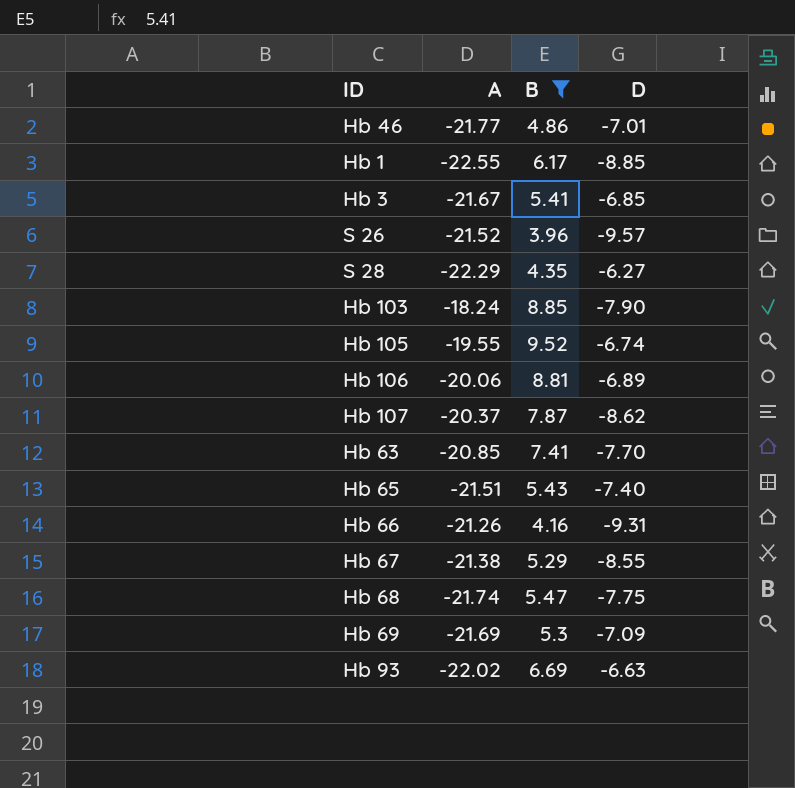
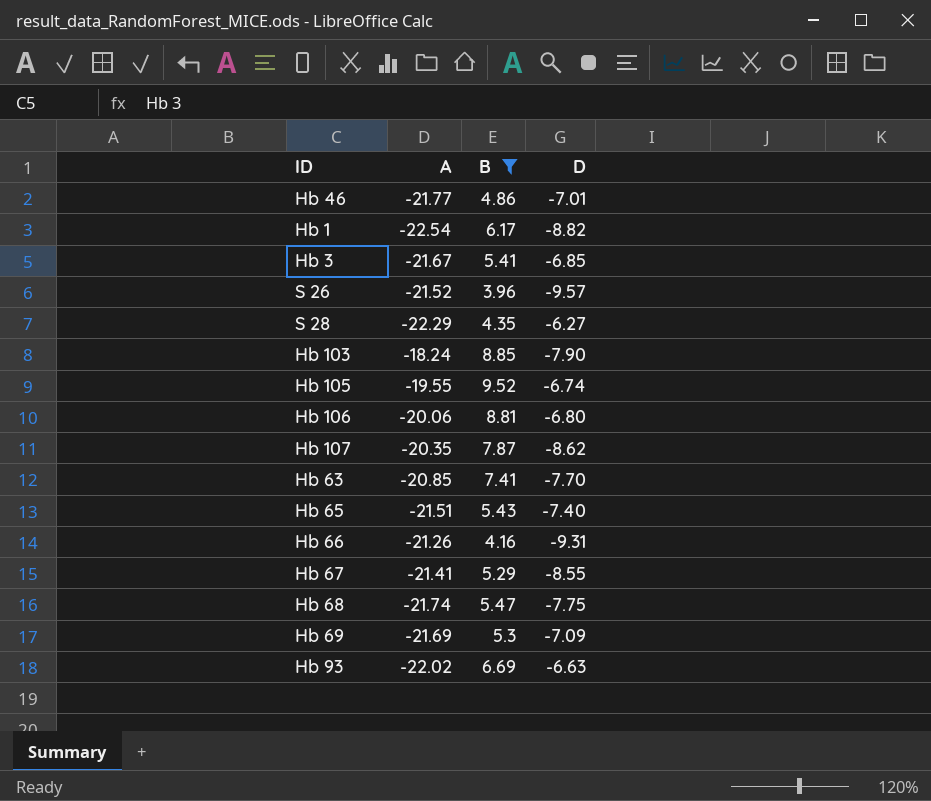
Hb 1 | A: -22.55 -> -22.54
Hb 1 | D: -8.85 -> -8.82
Hb 106 | D: -6.89 -> -6.80
Hb 107 | A: -20.37 -> -20.35
Hb 67 | A: -21.38 -> -21.41

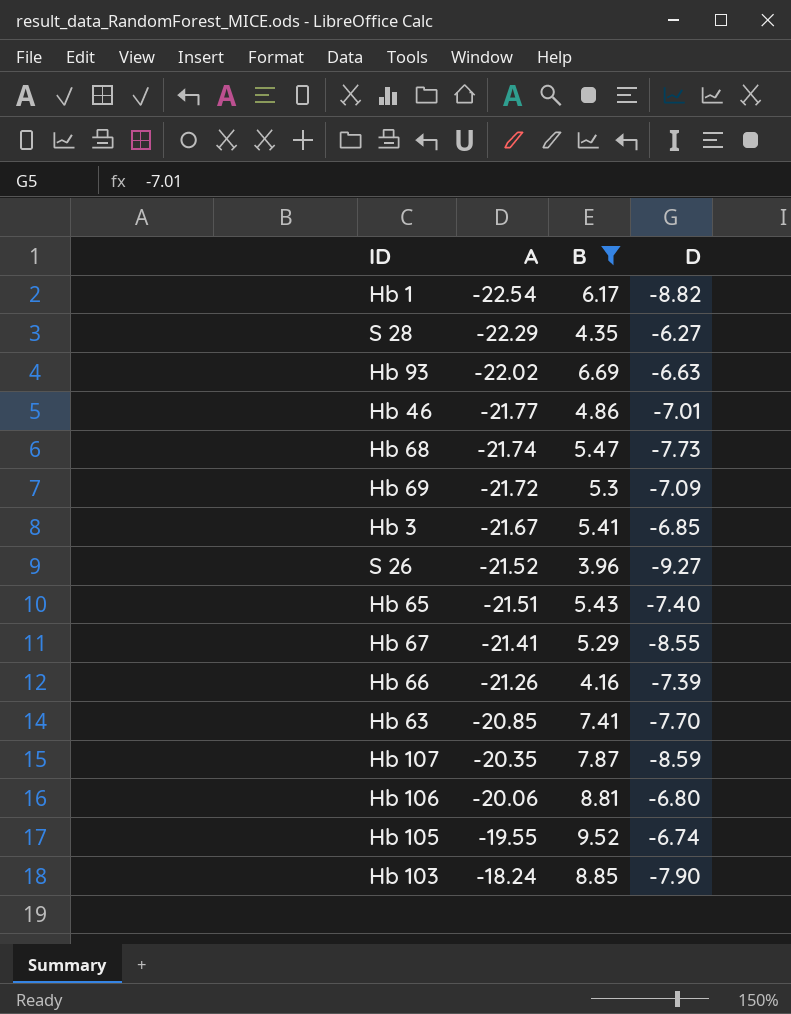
row order: none -> A ascending
Hb 68 | D: -7.75 -> -7.73
Hb 69 | A: -21.69 -> -21.72
S 26 | D: -9.57 -> -9.27
Hb 66 | D: -9.31 -> -7.39
Hb 107 | D: -8.62 -> -8.59

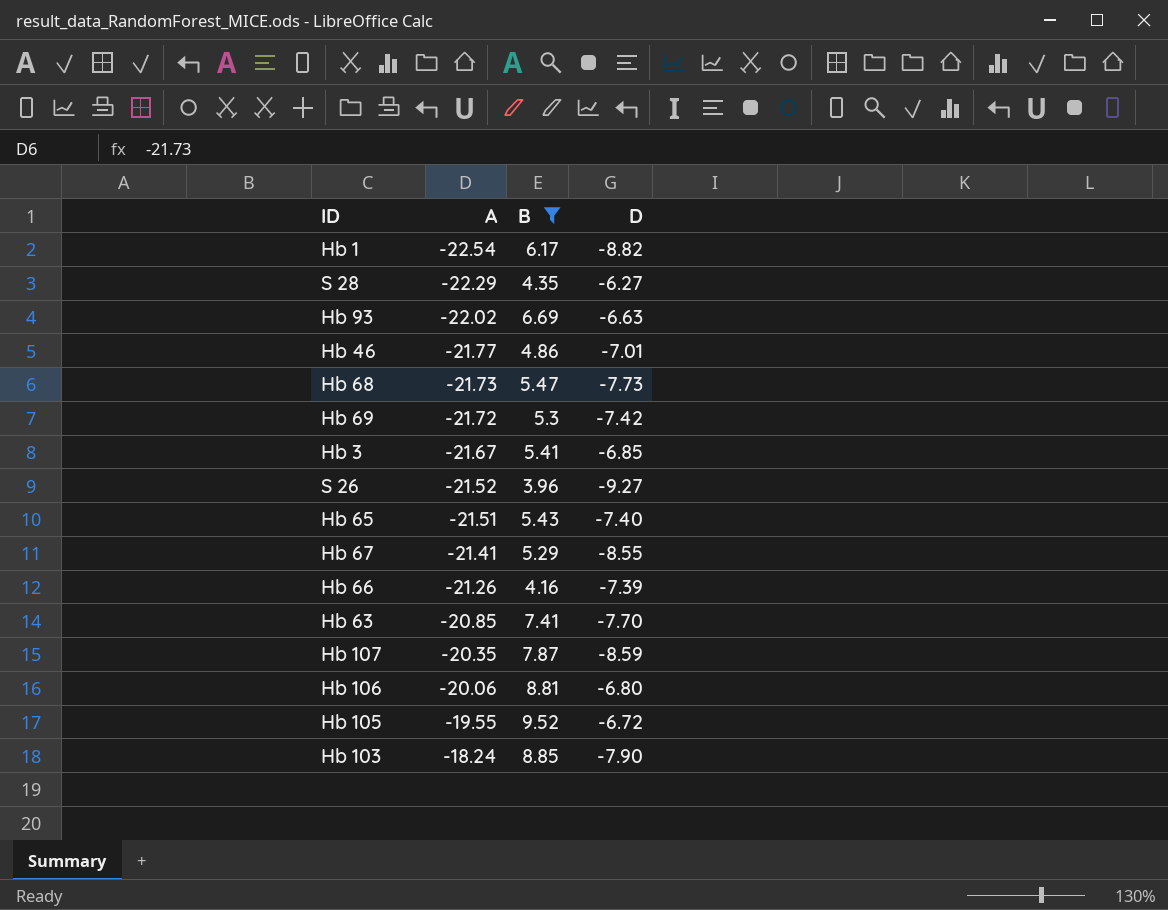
Hb 68 | A: -21.74 -> -21.73
Hb 69 | D: -7.09 -> -7.42
Hb 105 | D: -6.74 -> -6.72

